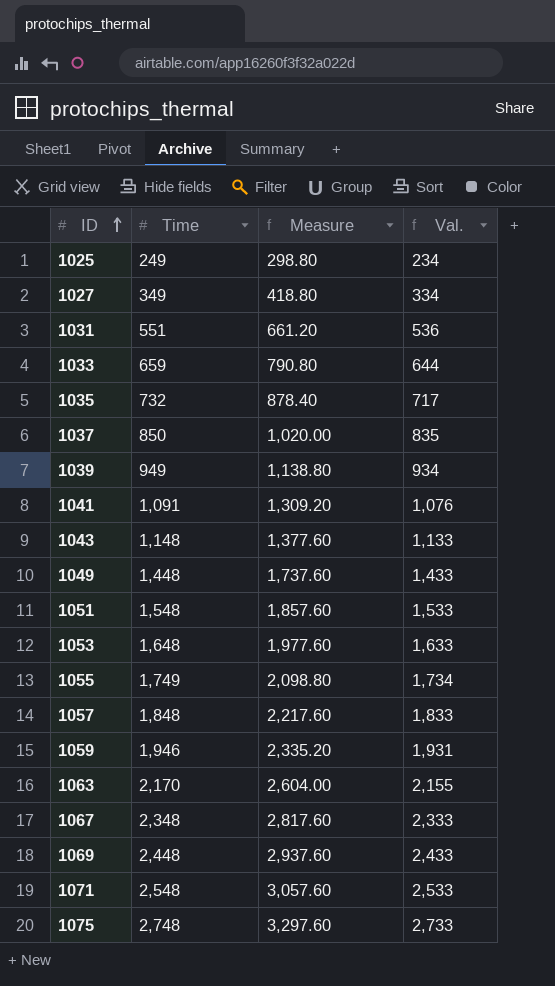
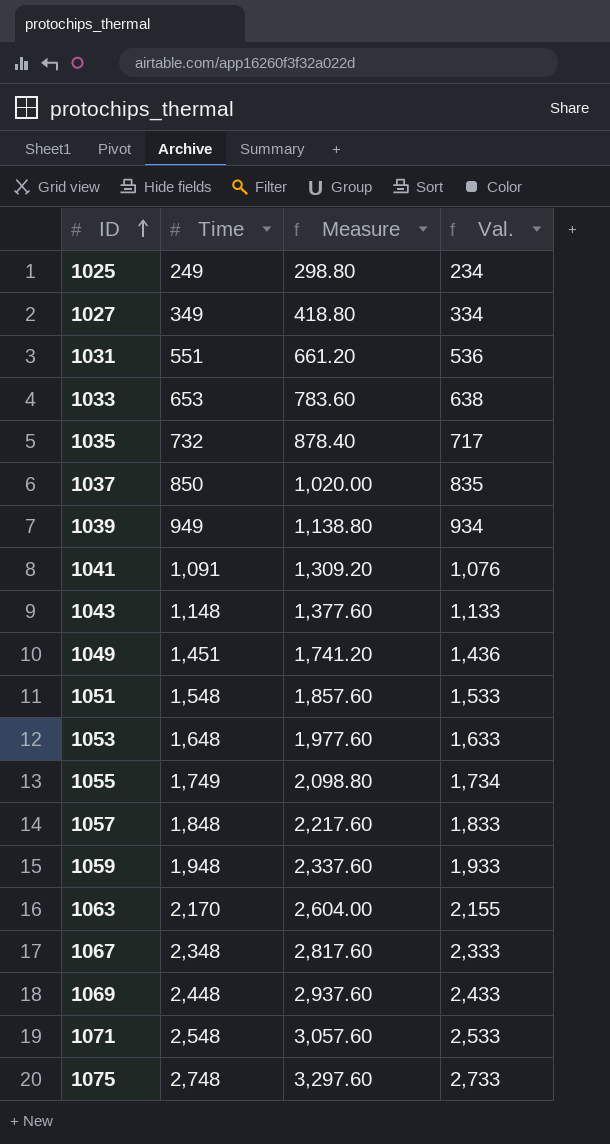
1033 | Time: 659 -> 653
1033 | Measure: 790.80 -> 783.60
1033 | Val.: 644 -> 638
1049 | Time: 1,448 -> 1,451
1049 | Measure: 1,737.60 -> 1,741.20
1049 | Val.: 1,433 -> 1,436
1059 | Time: 1,946 -> 1,948
1059 | Measure: 2,335.20 -> 2,337.60
1059 | Val.: 1,931 -> 1,933

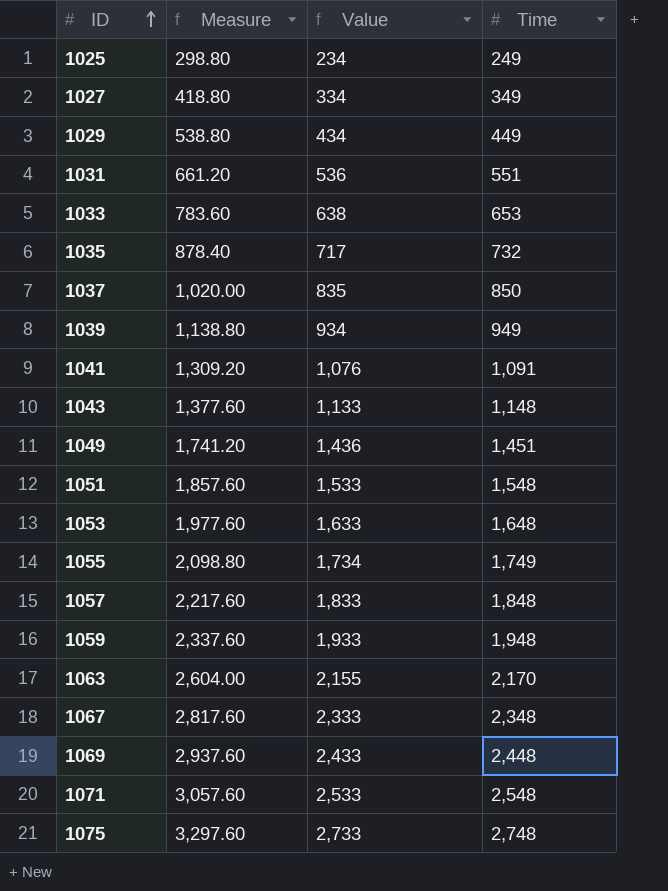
column name: Val. -> Value
column Time | position: 2 -> 4
row 1029: none -> 538.80 | 434 | 449

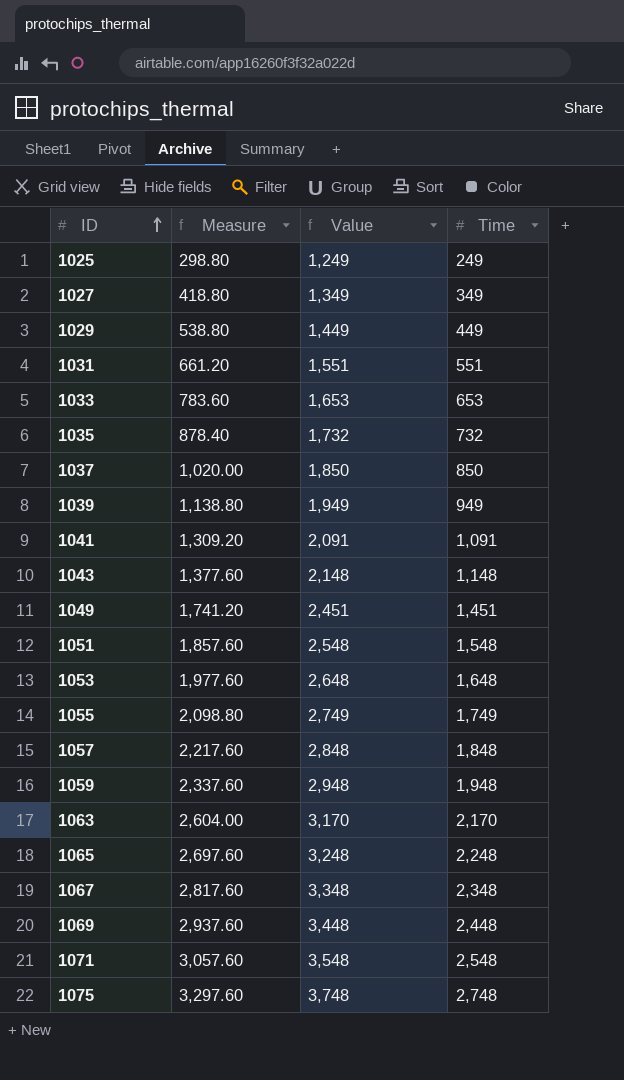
column Value | formula: [Time] - 15 -> [Time] + 1000
row 1065: none -> 2,697.60 | 3,248 | 2,248

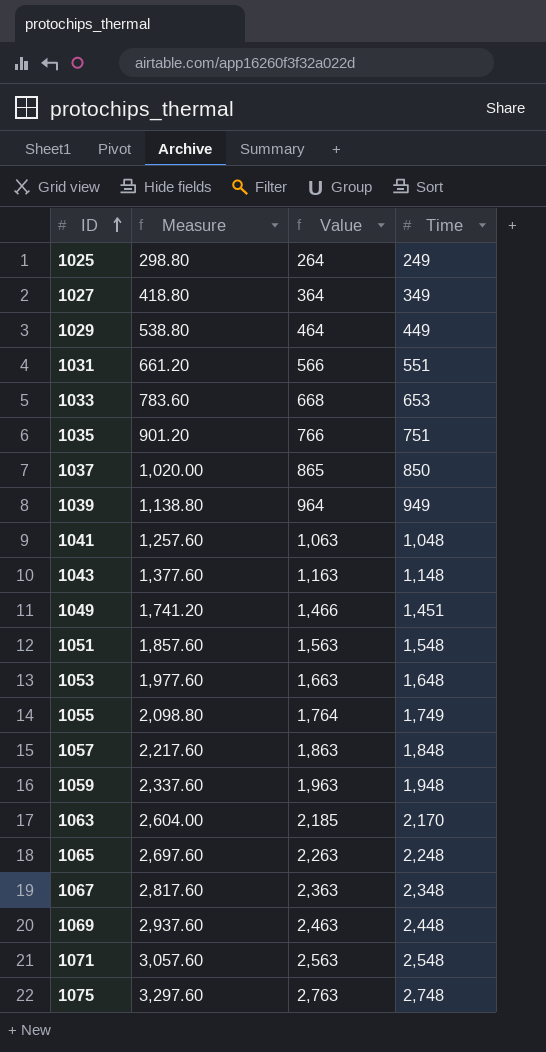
column Value | formula: [Time] + 1000 -> [Time] + 15
1035 | Measure: 878.40 -> 901.20
1035 | Time: 732 -> 751
1041 | Measure: 1,309.20 -> 1,257.60
1041 | Time: 1,091 -> 1,048

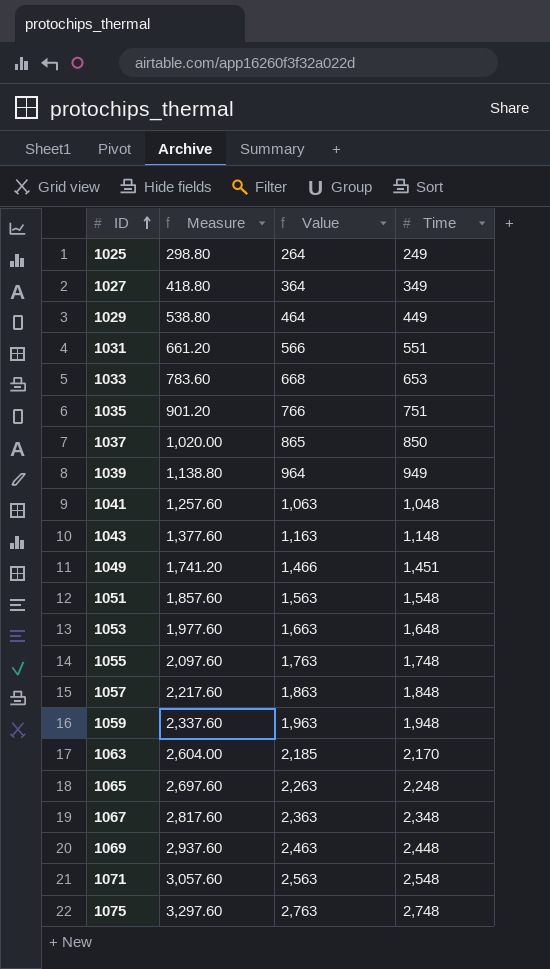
1055 | Measure: 2,098.80 -> 2,097.60
1055 | Value: 1,764 -> 1,763
1055 | Time: 1,749 -> 1,748

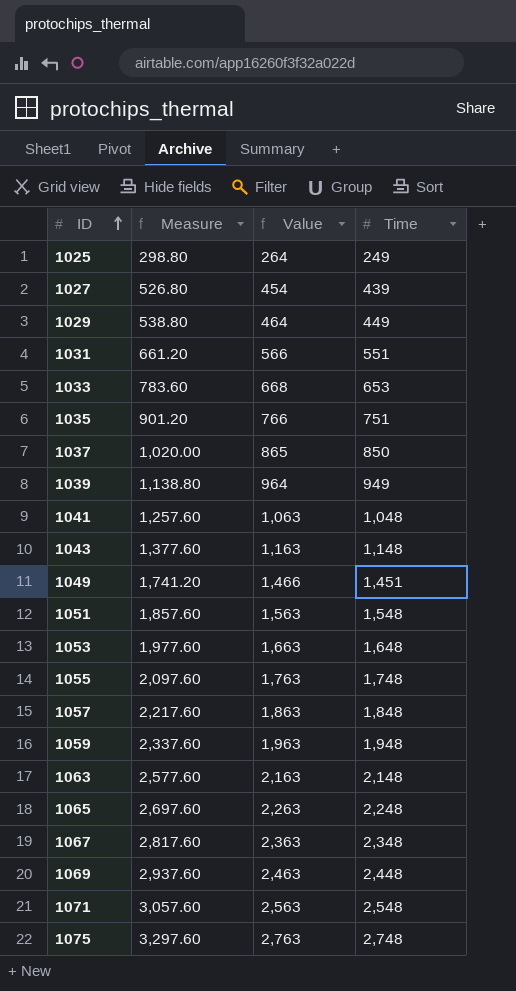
1027 | Measure: 418.80 -> 526.80
1027 | Value: 364 -> 454
1027 | Time: 349 -> 439
1063 | Measure: 2,604.00 -> 2,577.60
1063 | Value: 2,185 -> 2,163
1063 | Time: 2,170 -> 2,148

